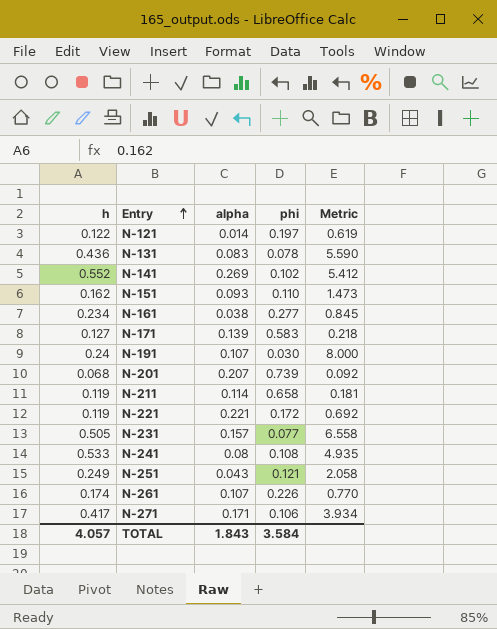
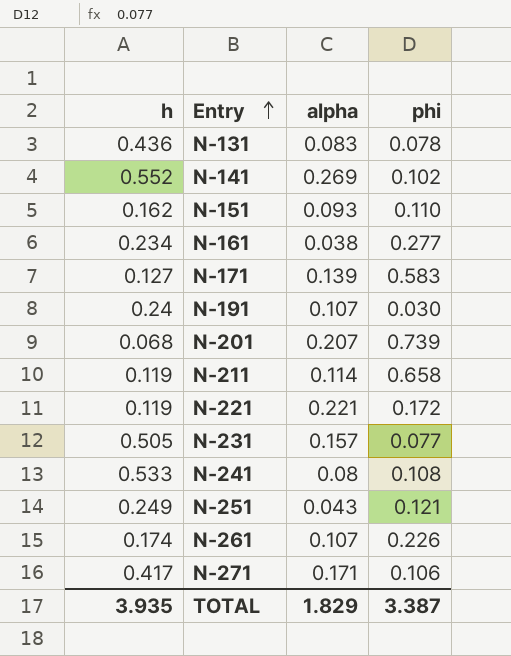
column Metric | formula: [h] / [phi] -> none
row N-121: 0.122 | 0.014 | 0.197 | 0.619 -> none
TOTAL | h: 4.057 -> 3.935
TOTAL | alpha: 1.843 -> 1.829
TOTAL | phi: 3.584 -> 3.387

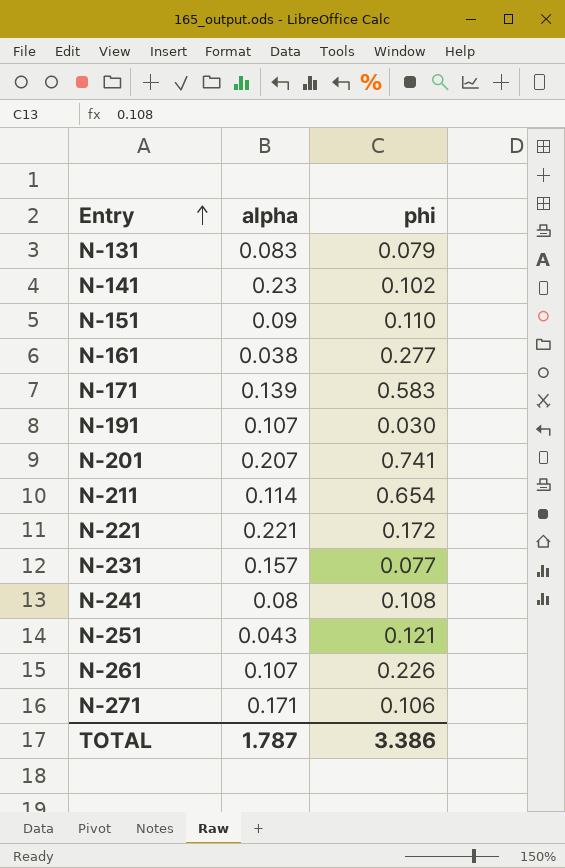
column h | position: 1 -> none
N-131 | phi: 0.078 -> 0.079
N-141 | alpha: 0.269 -> 0.23
N-151 | alpha: 0.093 -> 0.09
N-201 | phi: 0.739 -> 0.741
N-211 | phi: 0.658 -> 0.654
TOTAL | alpha: 1.829 -> 1.787
TOTAL | phi: 3.387 -> 3.386

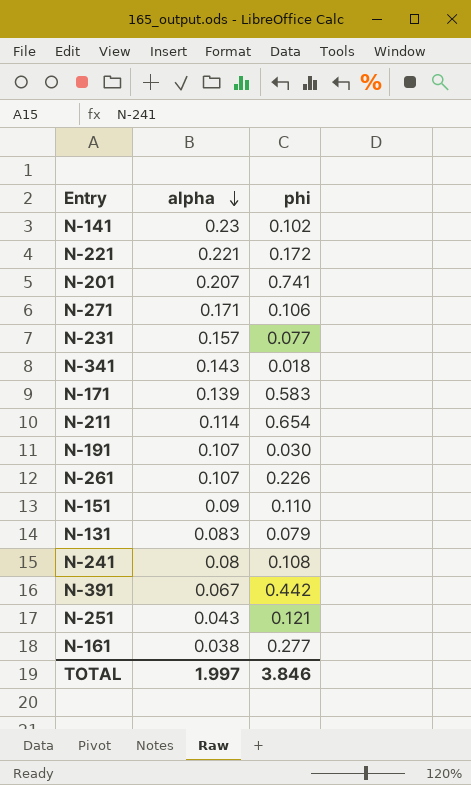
row order: Entry ascending -> alpha descending
row N-341: none -> 0.143 | 0.018
row N-391: none -> 0.067 | 0.442
TOTAL | alpha: 1.787 -> 1.997
TOTAL | phi: 3.386 -> 3.846

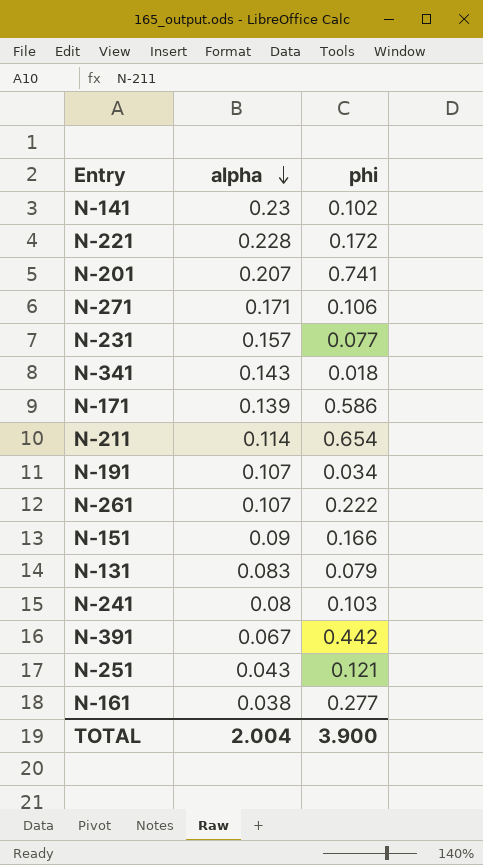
N-221 | alpha: 0.221 -> 0.228
N-171 | phi: 0.583 -> 0.586
N-191 | phi: 0.030 -> 0.034
N-261 | phi: 0.226 -> 0.222
N-151 | phi: 0.110 -> 0.166
N-241 | phi: 0.108 -> 0.103
TOTAL | alpha: 1.997 -> 2.004
TOTAL | phi: 3.846 -> 3.900

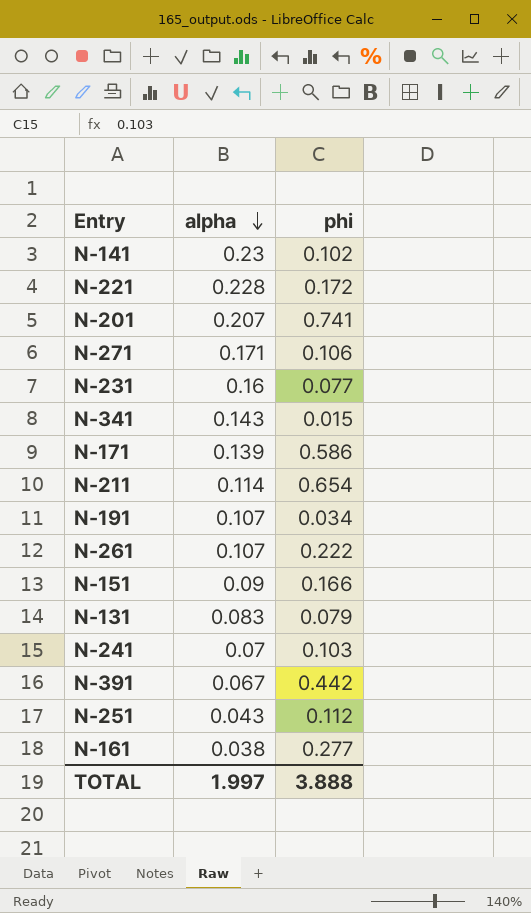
N-231 | alpha: 0.157 -> 0.16
N-341 | phi: 0.018 -> 0.015
N-241 | alpha: 0.08 -> 0.07
N-251 | phi: 0.121 -> 0.112
TOTAL | alpha: 2.004 -> 1.997
TOTAL | phi: 3.900 -> 3.888

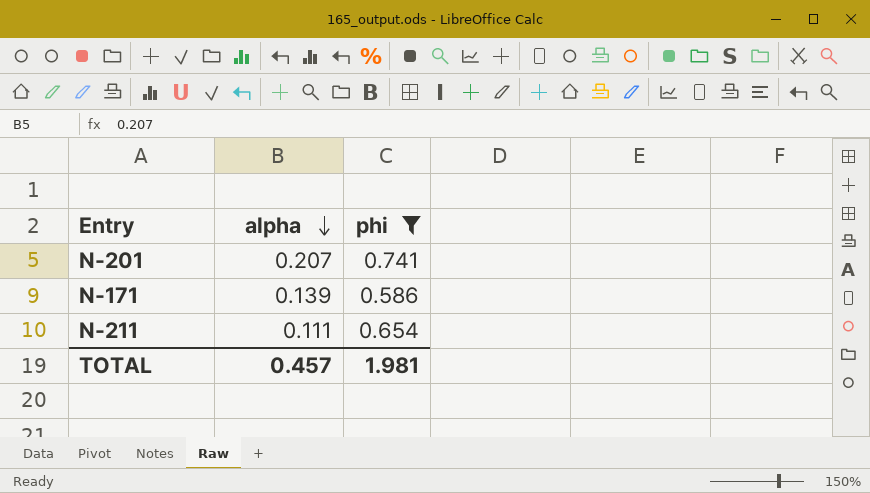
filter: none -> phi >= 0.586
N-211 | alpha: 0.114 -> 0.111
TOTAL | alpha: 1.997 -> 0.457
TOTAL | phi: 3.888 -> 1.981

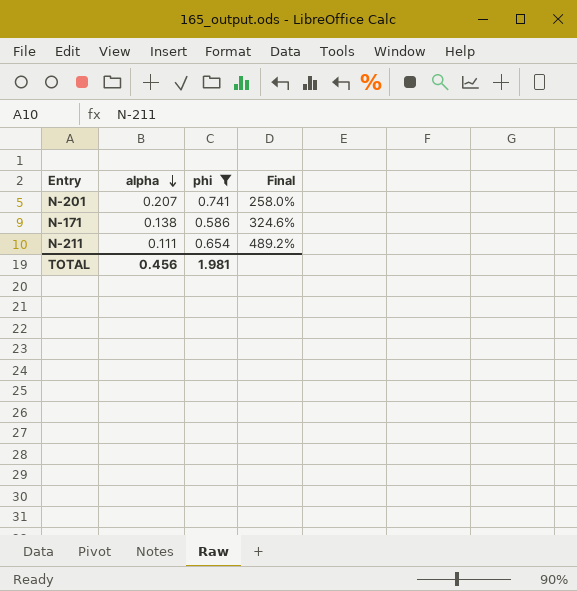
column Final | formula: none -> ([phi] - [alpha]) / [alpha]
N-171 | alpha: 0.139 -> 0.138
TOTAL | alpha: 0.457 -> 0.456

